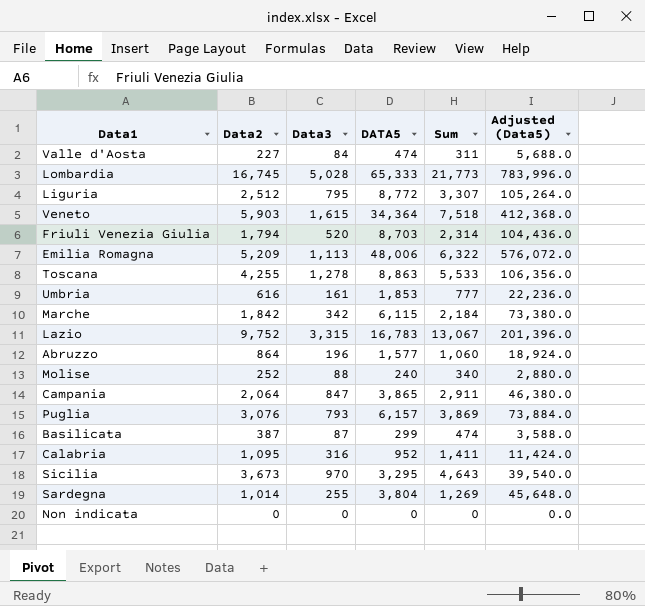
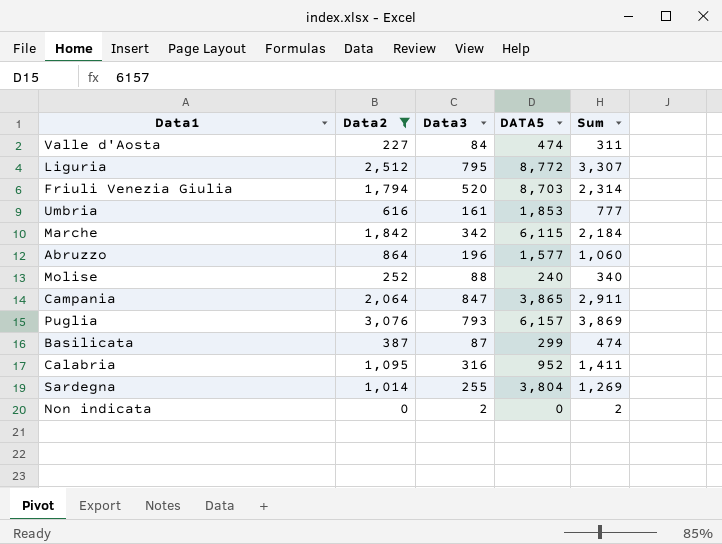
filter: none -> Data2 <= 3,076
column Adjusted (Data5) | formula: [DATA5] * 12 -> none
Non indicata | Data3: 0 -> 2
Non indicata | Sum: 0 -> 2

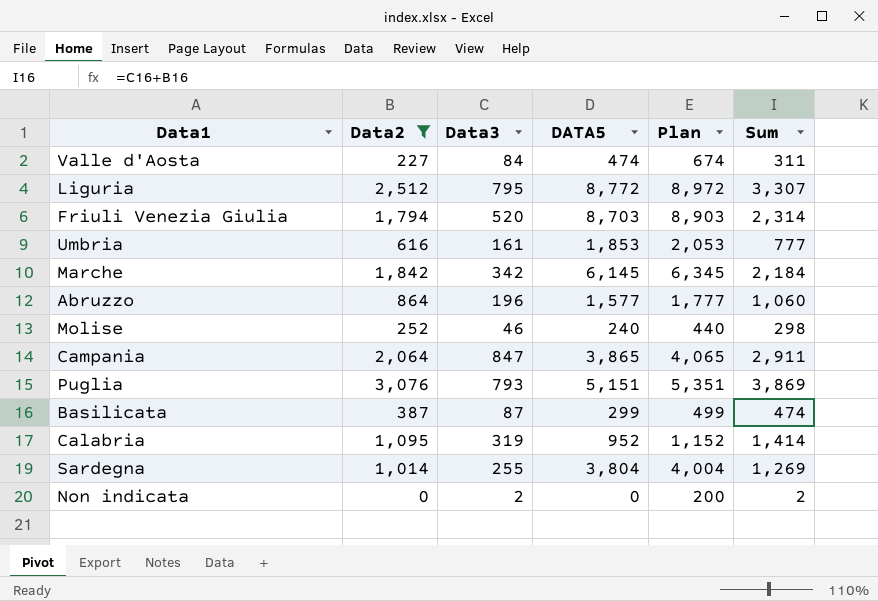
column Plan | formula: none -> [DATA5] + 200
Marche | DATA5: 6,115 -> 6,145
Molise | Data3: 88 -> 46
Molise | Sum: 340 -> 298
Puglia | DATA5: 6,157 -> 5,151
Calabria | Data3: 316 -> 319
Calabria | Sum: 1,411 -> 1,414

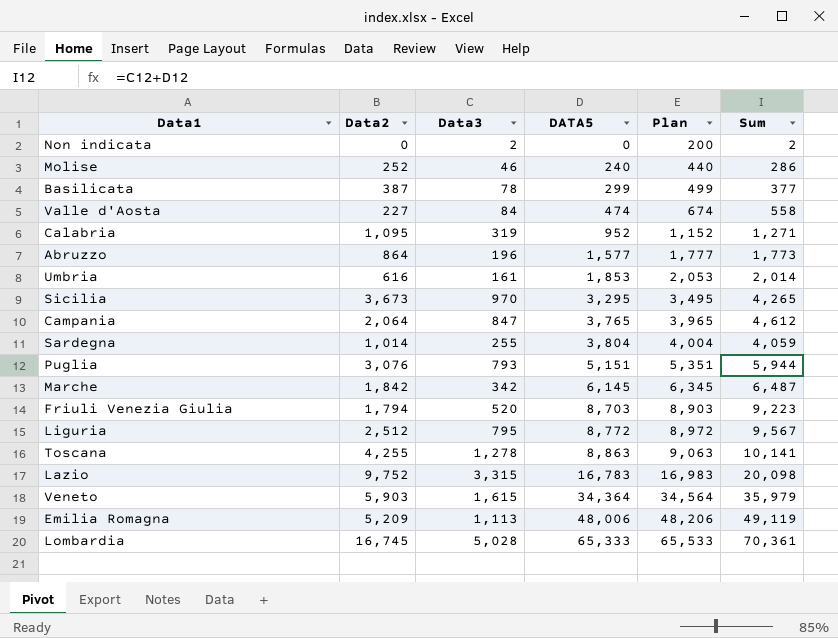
filter: Data2 <= 3,076 -> none
row order: none -> DATA5 ascending
column Sum | formula: [Data2] + [Data3] -> [Data3] + [DATA5]
Basilicata | Data3: 87 -> 78
Campania | DATA5: 3,865 -> 3,765
Campania | Plan: 4,065 -> 3,965

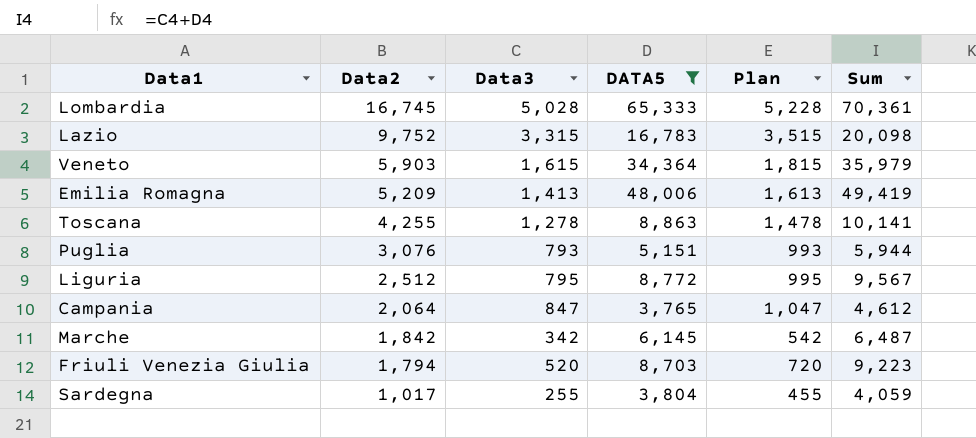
filter: none -> DATA5 >= 3,765
row order: DATA5 ascending -> Data2 descending
column Plan | formula: [DATA5] + 200 -> [Data3] + 200
Emilia Romagna | Data3: 1,113 -> 1,413
Emilia Romagna | Sum: 49,119 -> 49,419
Sardegna | Data2: 1,014 -> 1,017

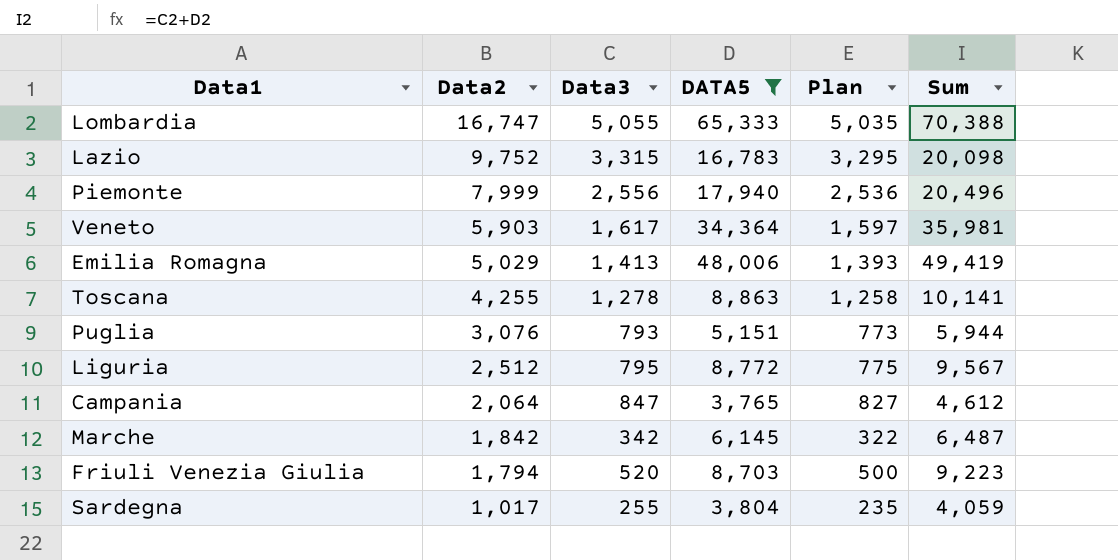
column Plan | formula: [Data3] + 200 -> [Data3] - 20
Lombardia | Data2: 16,745 -> 16,747
Lombardia | Data3: 5,028 -> 5,055
Lombardia | Sum: 70,361 -> 70,388
row Piemonte: none -> 7,999 | 2,556 | 17,940 | 2,536 | 20,496
Veneto | Data3: 1,615 -> 1,617
Veneto | Sum: 35,979 -> 35,981
Emilia Romagna | Data2: 5,209 -> 5,029

